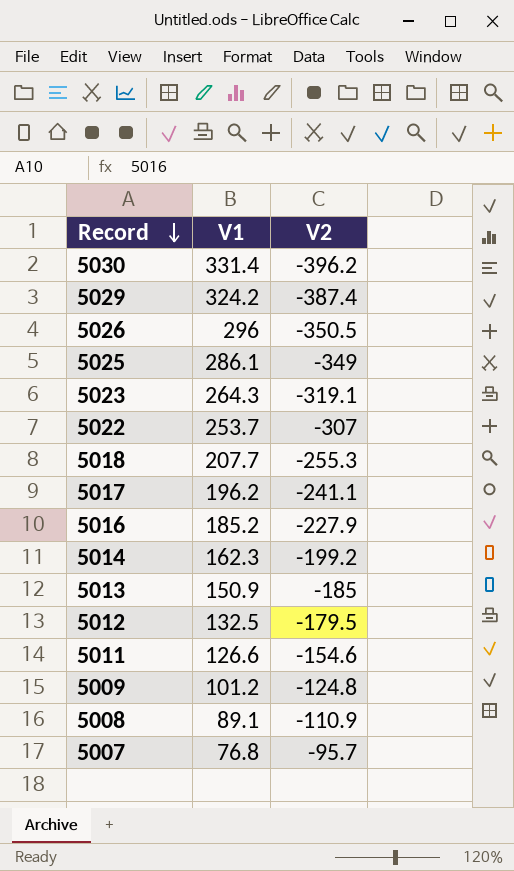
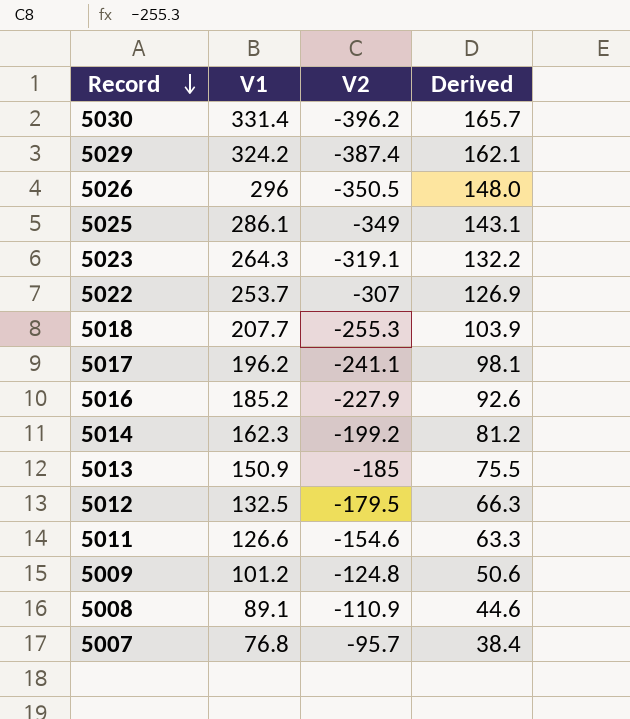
column Derived | formula: none -> [V1] * 0.5

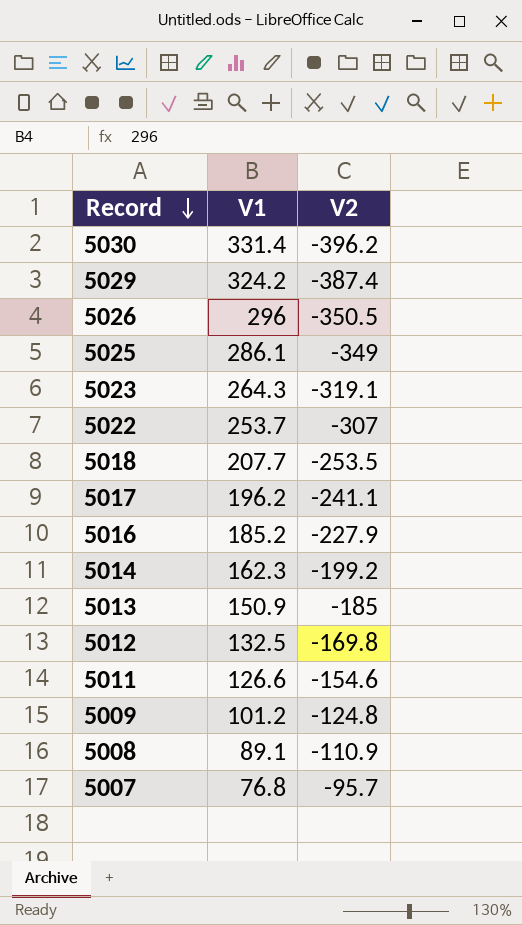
column Derived | formula: [V1] * 0.5 -> none
5018 | V2: -255.3 -> -253.5
5012 | V2: -179.5 -> -169.8

